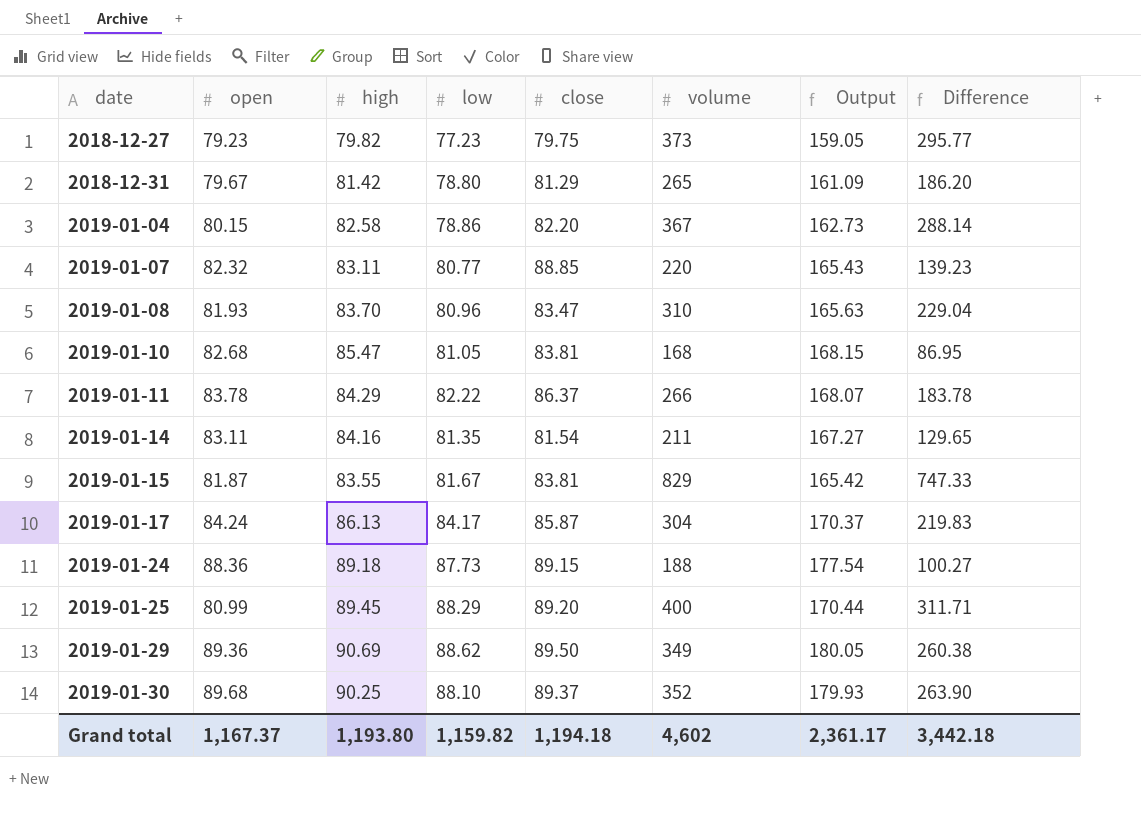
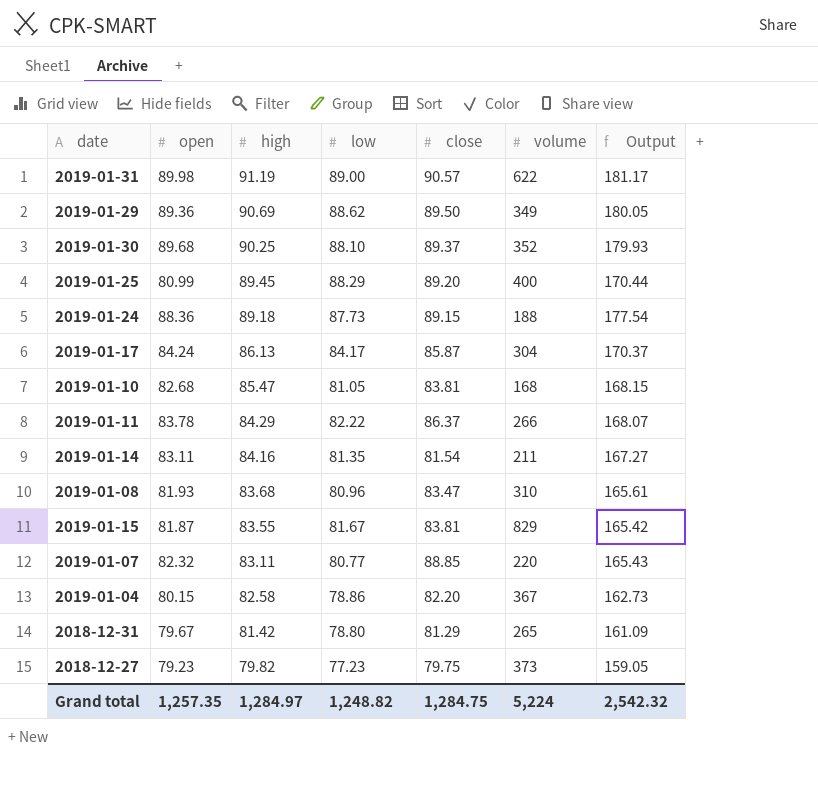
row order: date ascending -> high descending
column Difference | formula: [volume] - [low] -> none
row 2019-01-31: none -> 89.98 | 91.19 | 89.00 | 90.57 | 622 | 181.17
2019-01-08 | high: 83.70 -> 83.68
2019-01-08 | Output: 165.63 -> 165.61
Grand total | open: 1,167.37 -> 1,257.35
Grand total | high: 1,193.80 -> 1,284.97
Grand total | low: 1,159.82 -> 1,248.82
Grand total | close: 1,194.18 -> 1,284.75
Grand total | volume: 4,602 -> 5,224
Grand total | Output: 2,361.17 -> 2,542.32

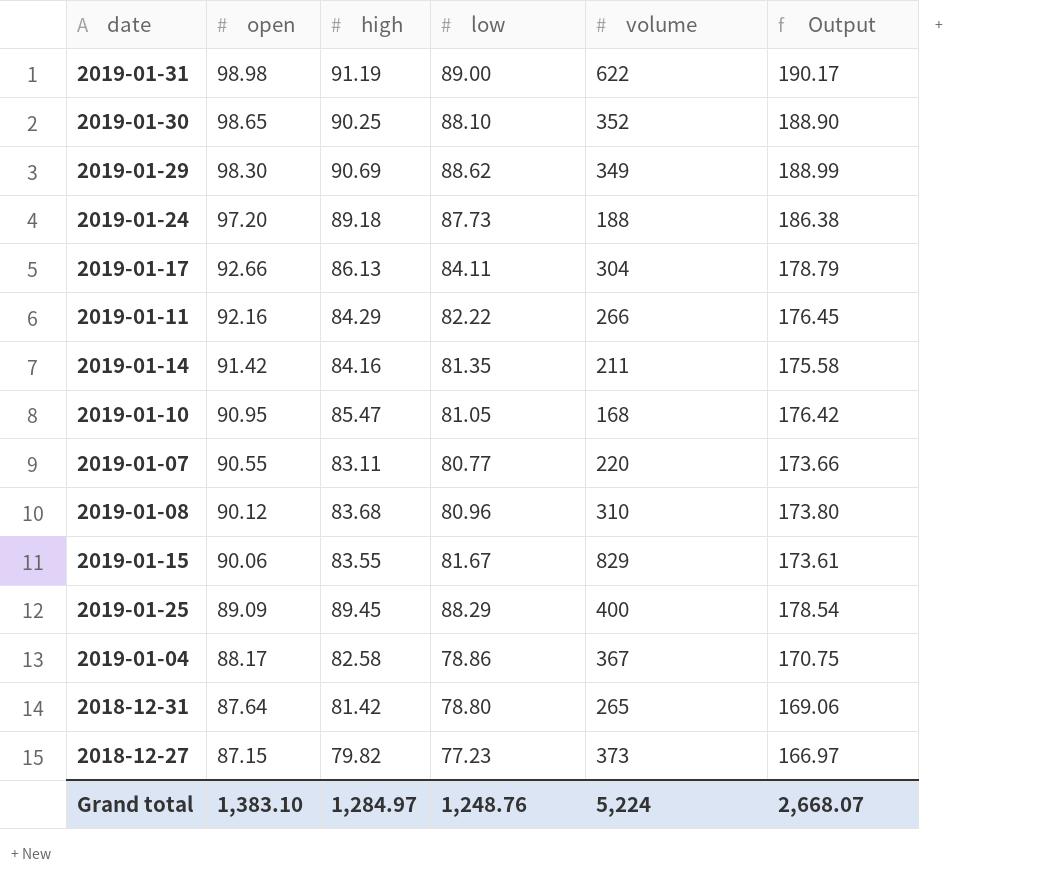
row order: high descending -> open descending
column close | position: 5 -> none
2019-01-31 | open: 89.98 -> 98.98
2019-01-31 | Output: 181.17 -> 190.17
2019-01-30 | open: 89.68 -> 98.65
2019-01-30 | Output: 179.93 -> 188.90
2019-01-29 | open: 89.36 -> 98.30
2019-01-29 | Output: 180.05 -> 188.99
2019-01-24 | open: 88.36 -> 97.20
2019-01-24 | Output: 177.54 -> 186.38
2019-01-17 | open: 84.24 -> 92.66
2019-01-17 | low: 84.17 -> 84.11
2019-01-17 | Output: 170.37 -> 178.79
2019-01-11 | open: 83.78 -> 92.16
2019-01-11 | Output: 168.07 -> 176.45
2019-01-14 | open: 83.11 -> 91.42
2019-01-14 | Output: 167.27 -> 175.58
2019-01-10 | open: 82.68 -> 90.95
2019-01-10 | Output: 168.15 -> 176.42
2019-01-07 | open: 82.32 -> 90.55
2019-01-07 | Output: 165.43 -> 173.66
2019-01-08 | open: 81.93 -> 90.12
2019-01-08 | Output: 165.61 -> 173.80
2019-01-15 | open: 81.87 -> 90.06
2019-01-15 | Output: 165.42 -> 173.61
2019-01-25 | open: 80.99 -> 89.09
2019-01-25 | Output: 170.44 -> 178.54
2019-01-04 | open: 80.15 -> 88.17
2019-01-04 | Output: 162.73 -> 170.75
2018-12-31 | open: 79.67 -> 87.64
2018-12-31 | Output: 161.09 -> 169.06
2018-12-27 | open: 79.23 -> 87.15
2018-12-27 | Output: 159.05 -> 166.97
Grand total | open: 1,257.35 -> 1,383.10
Grand total | low: 1,248.82 -> 1,248.76
Grand total | Output: 2,542.32 -> 2,668.07

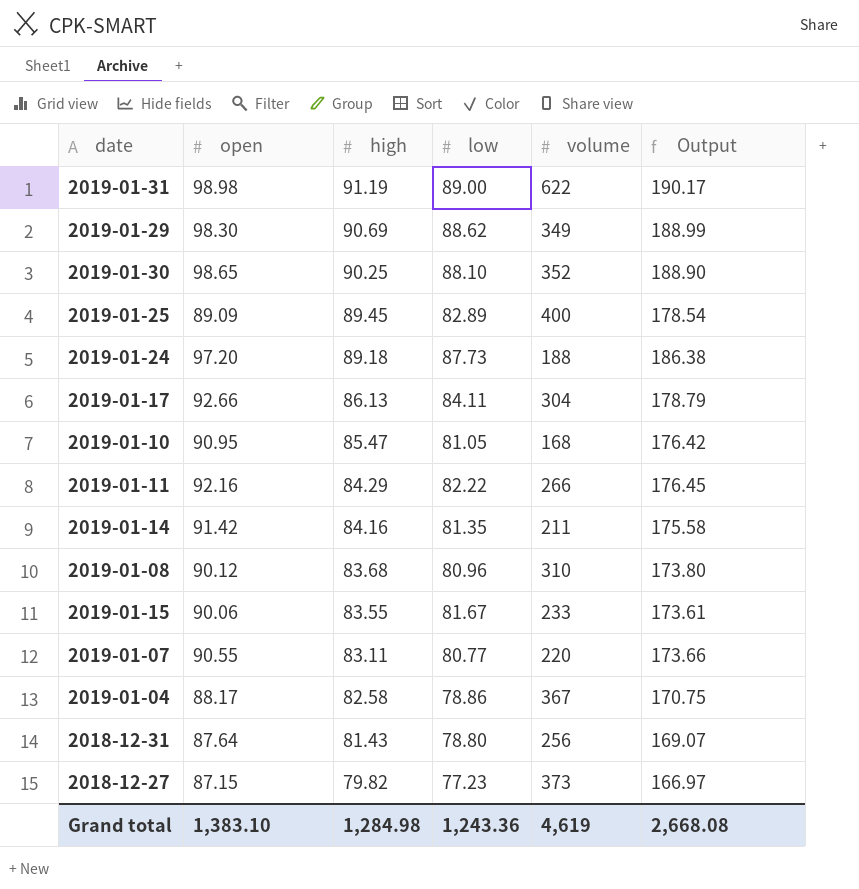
row order: open descending -> high descending
2019-01-25 | low: 88.29 -> 82.89
2019-01-15 | volume: 829 -> 233
2018-12-31 | high: 81.42 -> 81.43
2018-12-31 | volume: 265 -> 256
2018-12-31 | Output: 169.06 -> 169.07
Grand total | high: 1,284.97 -> 1,284.98
Grand total | low: 1,248.76 -> 1,243.36
Grand total | volume: 5,224 -> 4,619
Grand total | Output: 2,668.07 -> 2,668.08

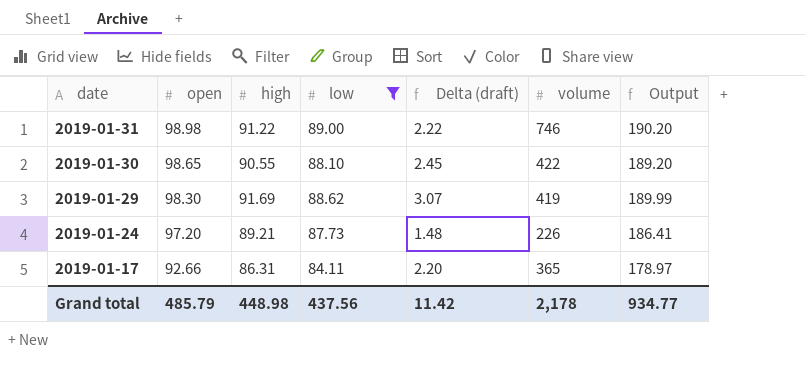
filter: none -> low >= 84.11
row order: high descending -> date descending
column Delta (draft) | formula: none -> [high] - [low]
2019-01-31 | high: 91.19 -> 91.22
2019-01-31 | volume: 622 -> 746
2019-01-31 | Output: 190.17 -> 190.20
2019-01-30 | high: 90.25 -> 90.55
2019-01-30 | volume: 352 -> 422
2019-01-30 | Output: 188.90 -> 189.20
2019-01-29 | high: 90.69 -> 91.69
2019-01-29 | volume: 349 -> 419
2019-01-29 | Output: 188.99 -> 189.99
2019-01-24 | high: 89.18 -> 89.21
2019-01-24 | volume: 188 -> 226
2019-01-24 | Output: 186.38 -> 186.41
2019-01-17 | high: 86.13 -> 86.31
2019-01-17 | volume: 304 -> 365
2019-01-17 | Output: 178.79 -> 178.97
Grand total | open: 1,383.10 -> 485.79
Grand total | high: 1,284.98 -> 448.98
Grand total | low: 1,243.36 -> 437.56
Grand total | volume: 4,619 -> 2,178
Grand total | Output: 2,668.08 -> 934.77

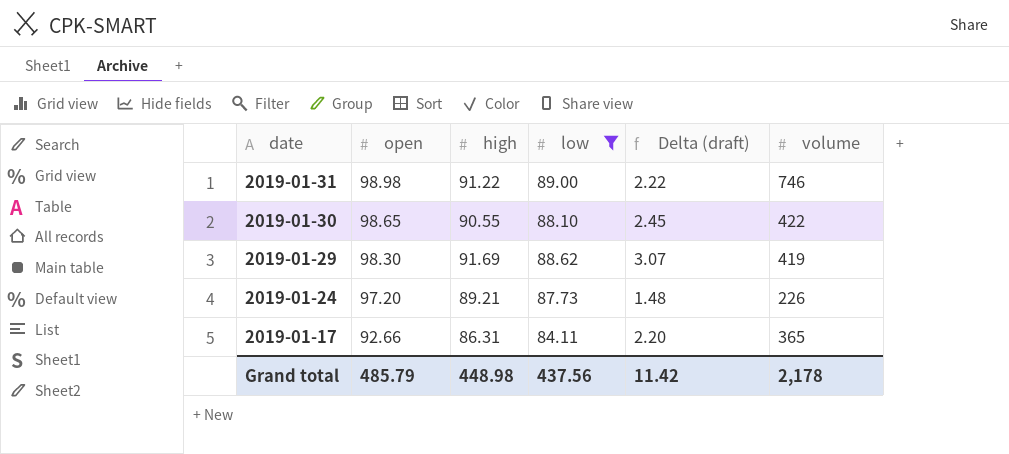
column Output | formula: [open] + [high] -> none

